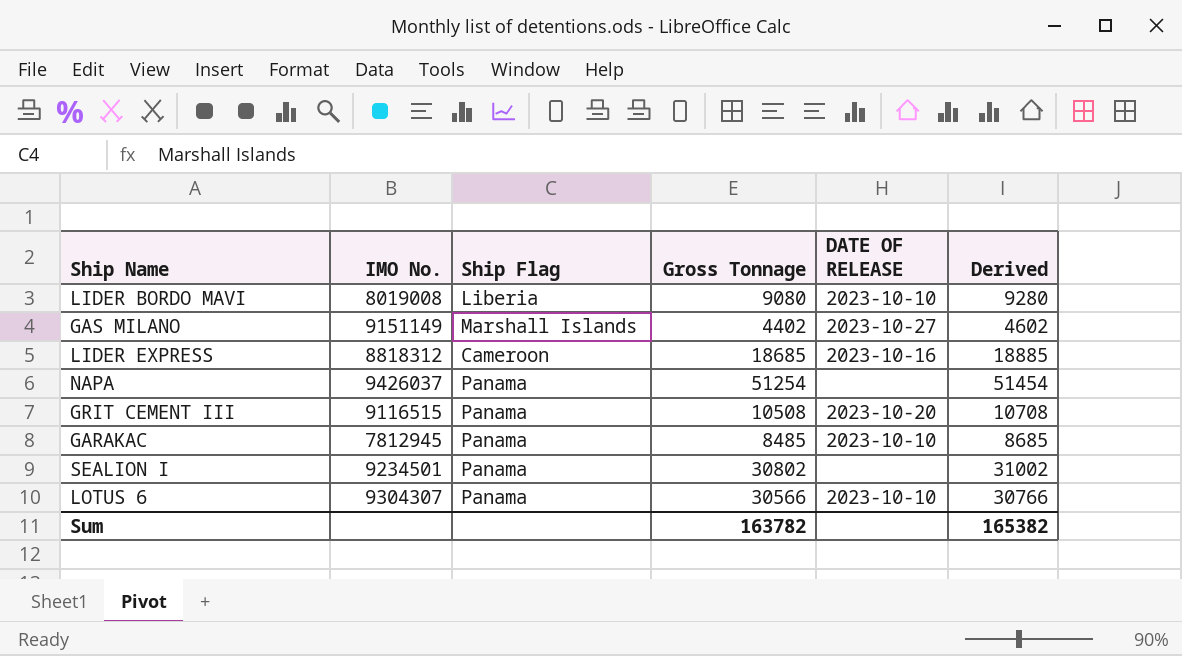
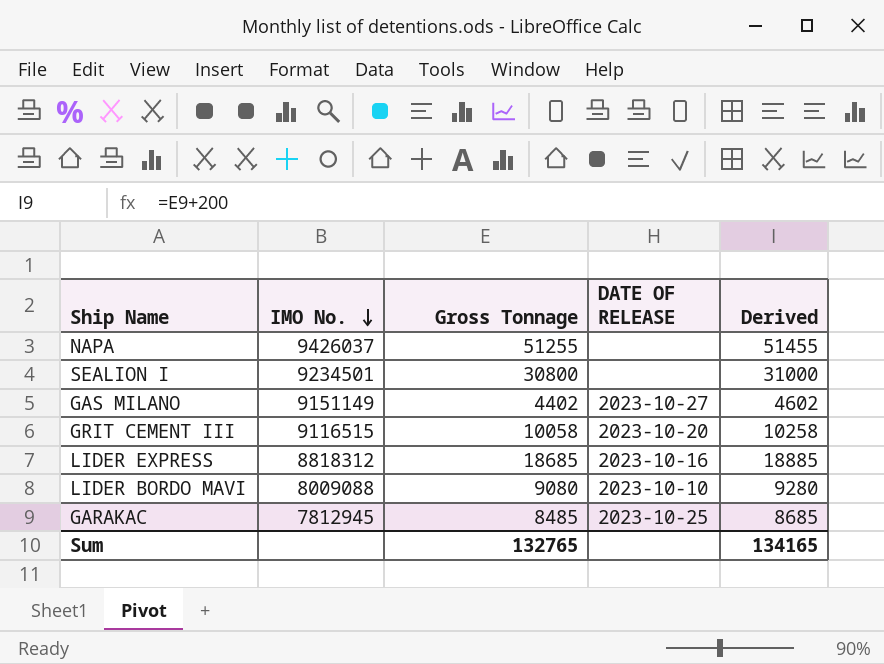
row order: none -> IMO No. descending
column Ship Flag | position: 3 -> none
row LOTUS 6: 9304307 | Panama | 30566 | 2023-10-10 | 30766 -> none
NAPA | Gross Tonnage: 51254 -> 51255
NAPA | Derived: 51454 -> 51455
SEALION I | Gross Tonnage: 30802 -> 30800
SEALION I | Derived: 31002 -> 31000
GRIT CEMENT III | Gross Tonnage: 10508 -> 10058
GRIT CEMENT III | Derived: 10708 -> 10258
LIDER BORDO MAVI | IMO No.: 8019008 -> 8009088
GARAKAC | DATE OF RELEASE: 2023-10-10 -> 2023-10-25
Sum | Gross Tonnage: 163782 -> 132765
Sum | Derived: 165382 -> 134165

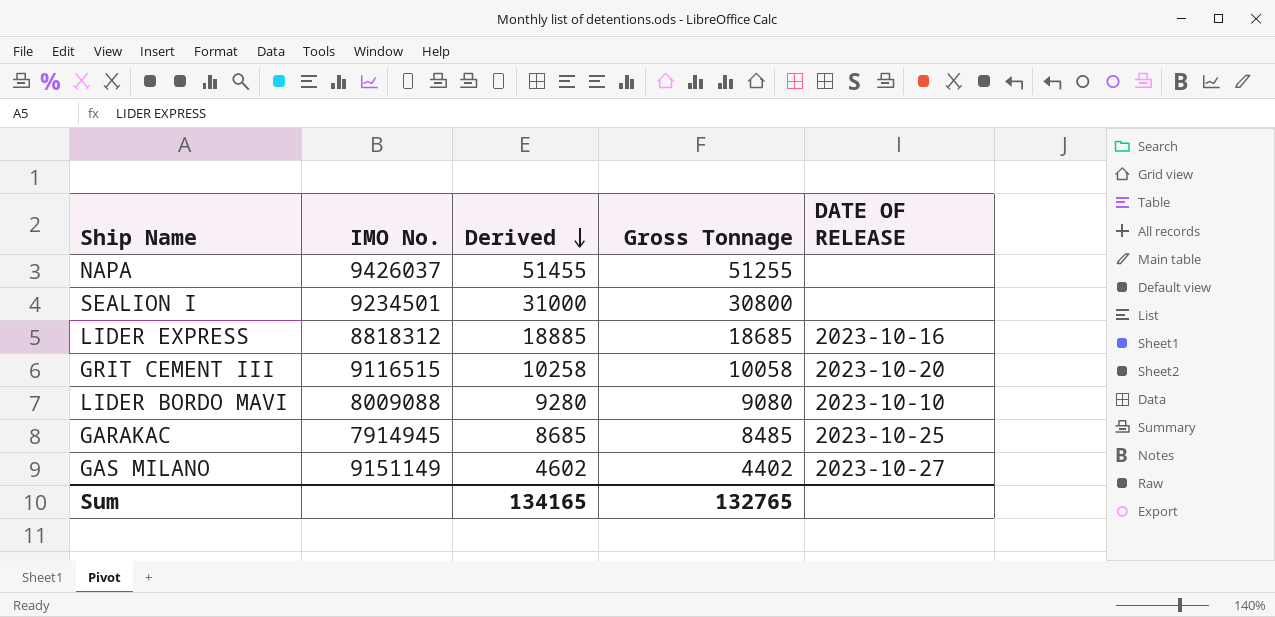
row order: IMO No. descending -> Derived descending
column Derived | position: 5 -> 3
GARAKAC | IMO No.: 7812945 -> 7914945

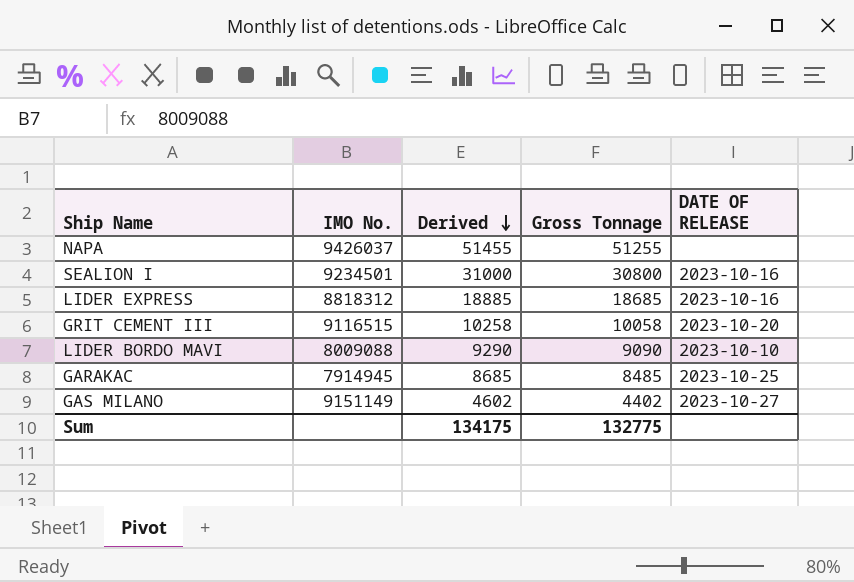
SEALION I | DATE OF RELEASE: none -> 2023-10-16
LIDER BORDO MAVI | Derived: 9280 -> 9290
LIDER BORDO MAVI | Gross Tonnage: 9080 -> 9090
Sum | Derived: 134165 -> 134175
Sum | Gross Tonnage: 132765 -> 132775

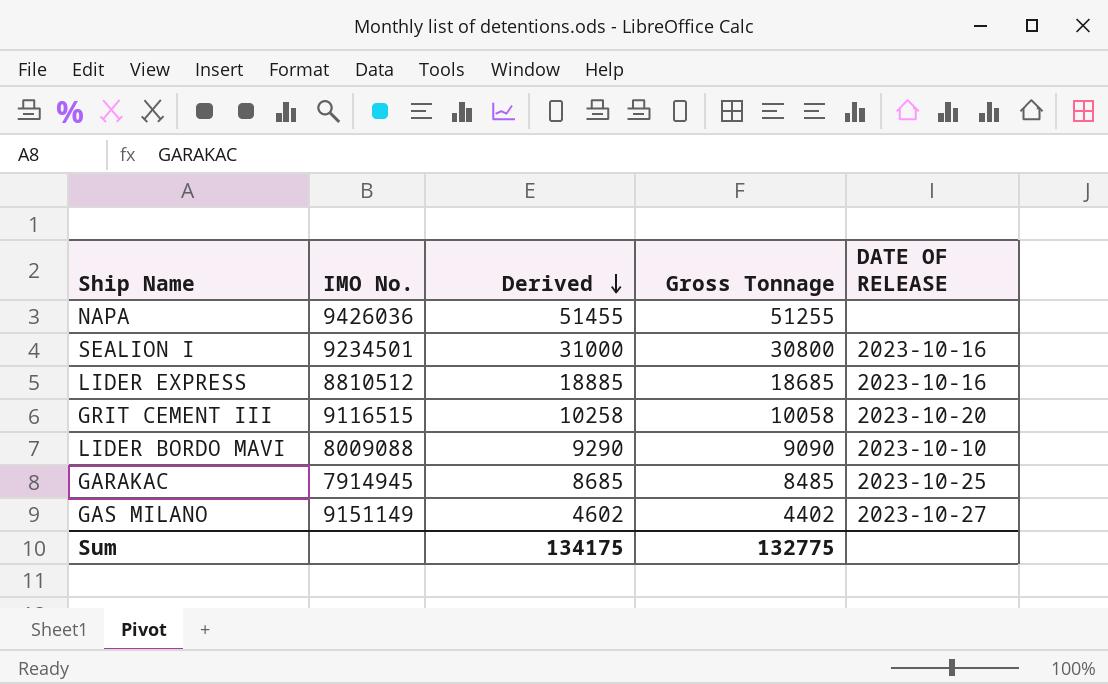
NAPA | IMO No.: 9426037 -> 9426036
LIDER EXPRESS | IMO No.: 8818312 -> 8810512

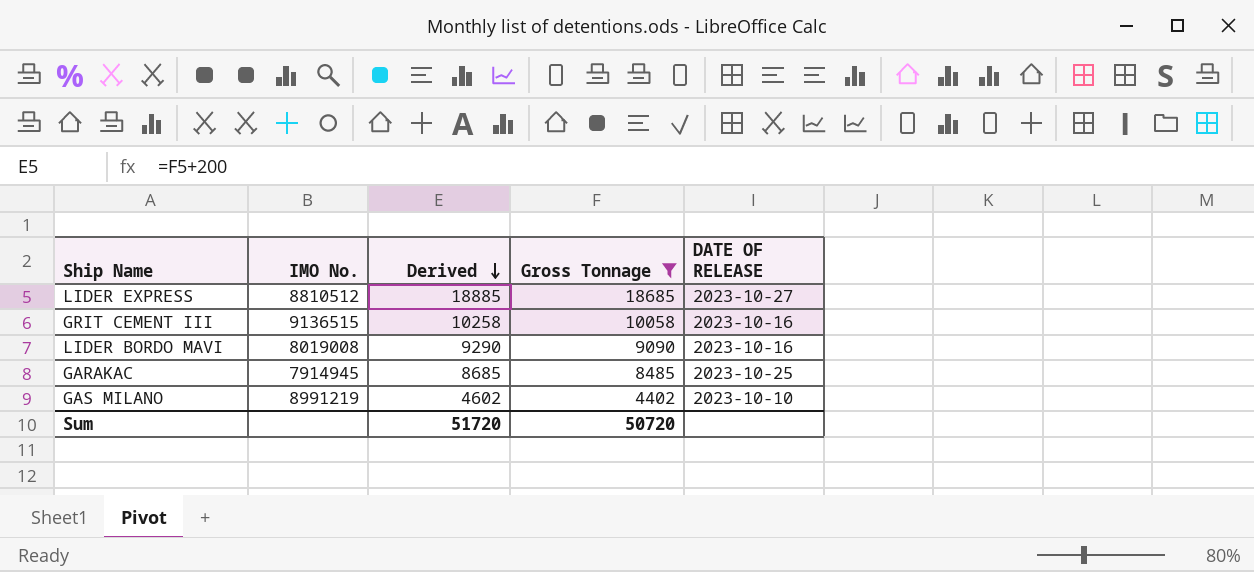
filter: none -> Gross Tonnage <= 18685
LIDER EXPRESS | DATE OF RELEASE: 2023-10-16 -> 2023-10-27
GRIT CEMENT III | IMO No.: 9116515 -> 9136515
GRIT CEMENT III | DATE OF RELEASE: 2023-10-20 -> 2023-10-16
LIDER BORDO MAVI | IMO No.: 8009088 -> 8019008
LIDER BORDO MAVI | DATE OF RELEASE: 2023-10-10 -> 2023-10-16
GAS MILANO | IMO No.: 9151149 -> 8991219
GAS MILANO | DATE OF RELEASE: 2023-10-27 -> 2023-10-10
Sum | Derived: 134175 -> 51720
Sum | Gross Tonnage: 132775 -> 50720

